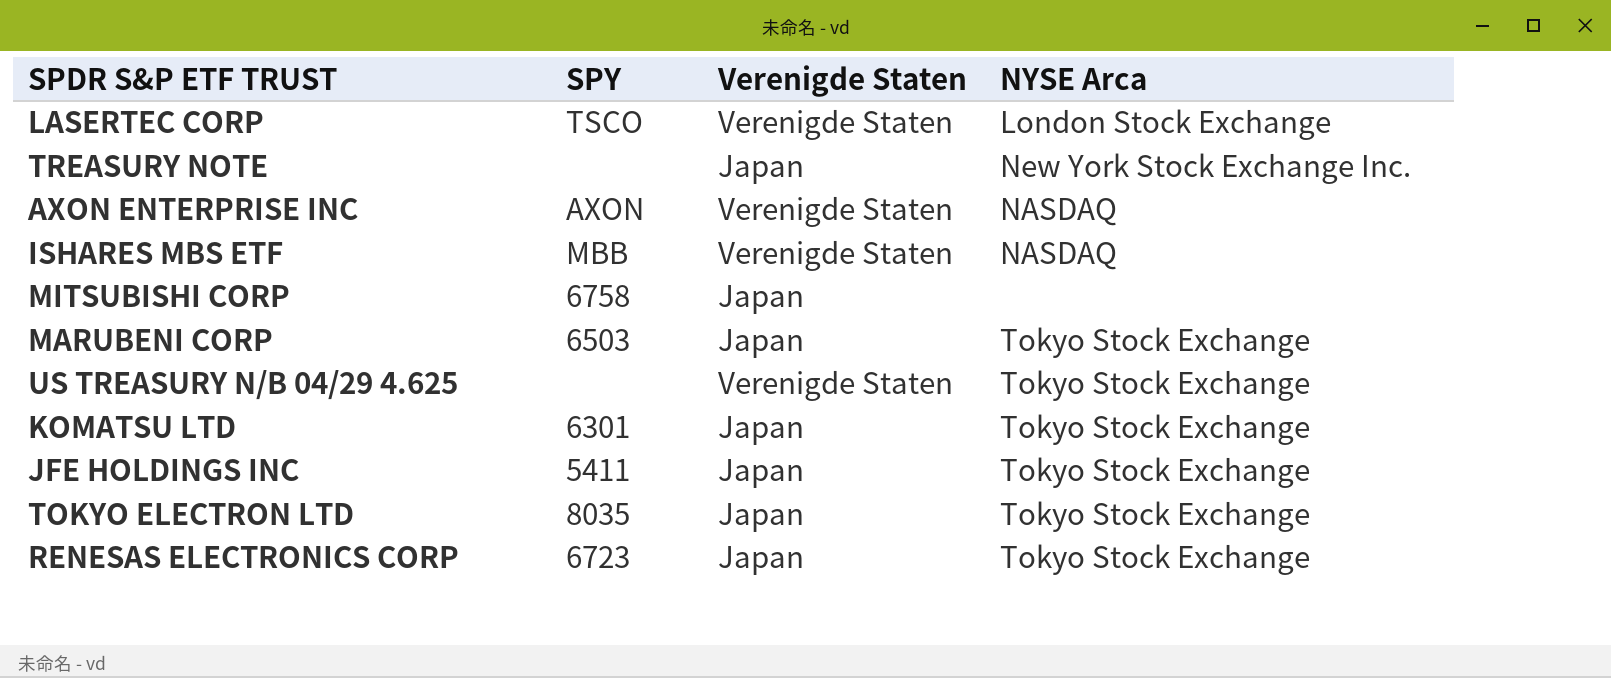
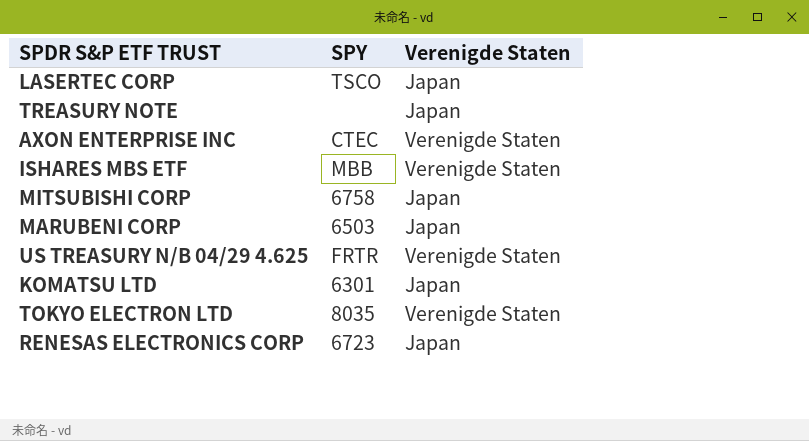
column NYSE Arca | position: 4 -> none
row JFE HOLDINGS INC: 5411 | Japan | Tokyo Stock Exchange -> none
LASERTEC CORP | Verenigde Staten: Verenigde Staten -> Japan
AXON ENTERPRISE INC | SPY: AXON -> CTEC
US TREASURY N/B 04/29 4.625 | SPY: none -> FRTR
TOKYO ELECTRON LTD | Verenigde Staten: Japan -> Verenigde Staten

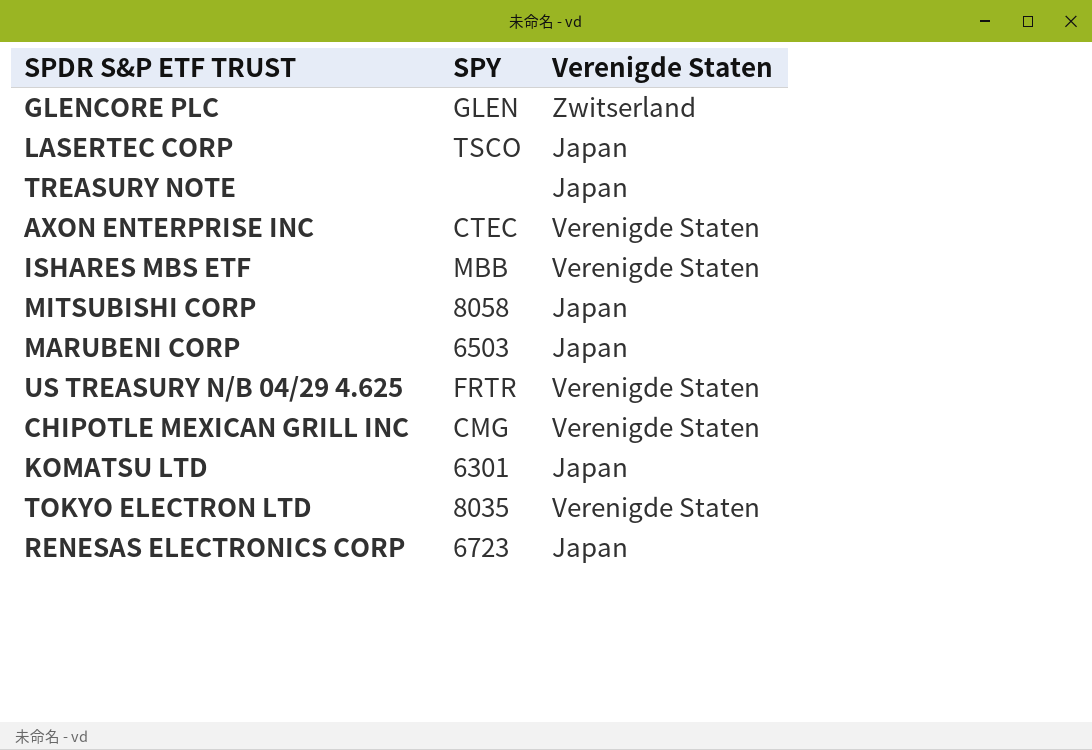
row GLENCORE PLC: none -> GLEN | Zwitserland
MITSUBISHI CORP | SPY: 6758 -> 8058
row CHIPOTLE MEXICAN GRILL INC: none -> CMG | Verenigde Staten

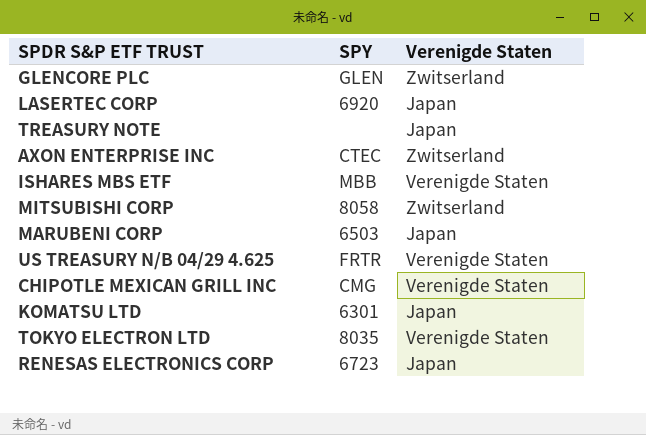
LASERTEC CORP | SPY: TSCO -> 6920
AXON ENTERPRISE INC | Verenigde Staten: Verenigde Staten -> Zwitserland
MITSUBISHI CORP | Verenigde Staten: Japan -> Zwitserland

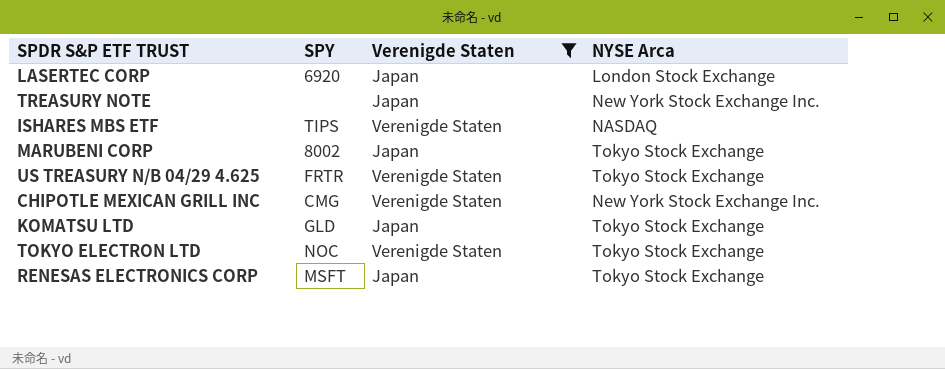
filter: none -> Verenigde Staten != Zwitserland
column NYSE Arca | position: none -> 4
ISHARES MBS ETF | SPY: MBB -> TIPS
MARUBENI CORP | SPY: 6503 -> 8002
KOMATSU LTD | SPY: 6301 -> GLD
TOKYO ELECTRON LTD | SPY: 8035 -> NOC
RENESAS ELECTRONICS CORP | SPY: 6723 -> MSFT

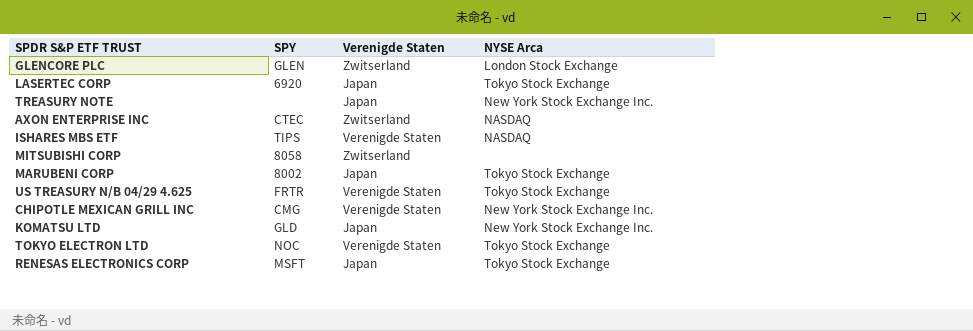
filter: Verenigde Staten != Zwitserland -> none
LASERTEC CORP | NYSE Arca: London Stock Exchange -> Tokyo Stock Exchange
KOMATSU LTD | NYSE Arca: Tokyo Stock Exchange -> New York Stock Exchange Inc.

